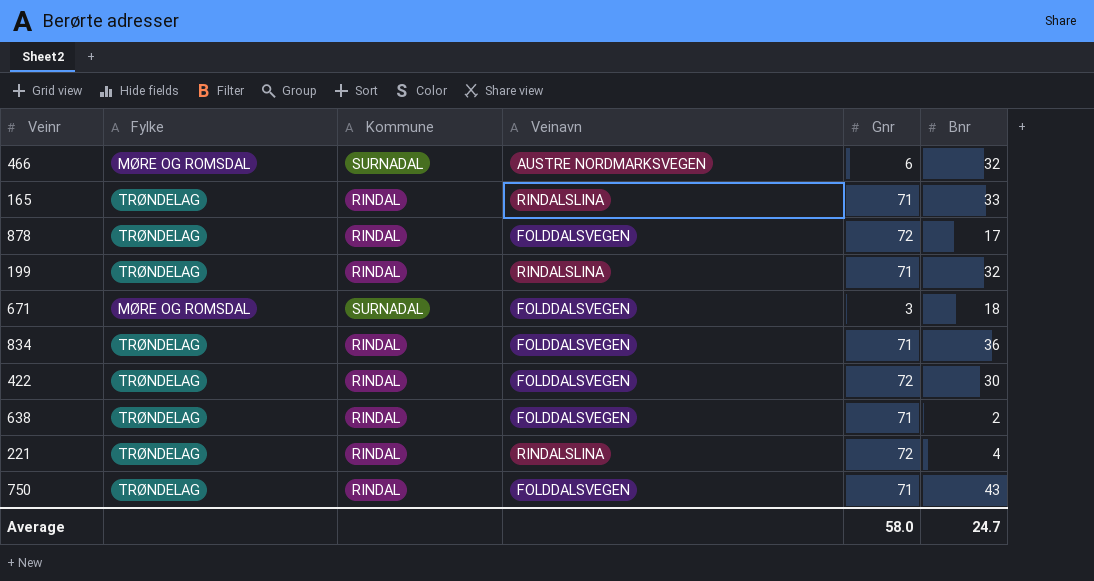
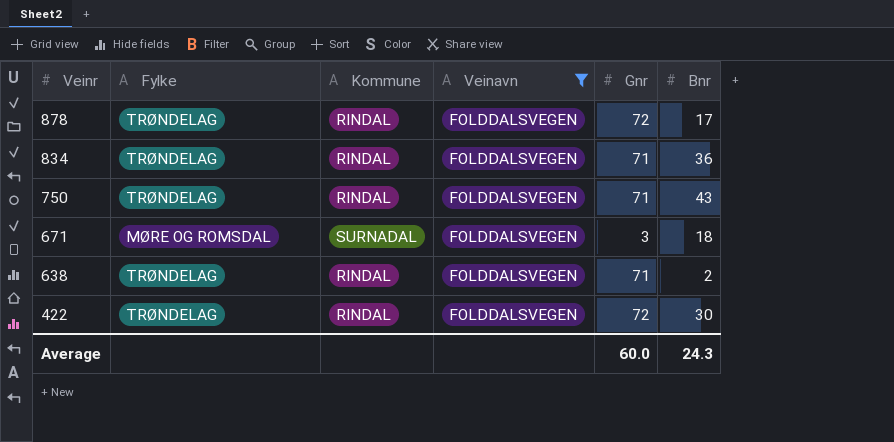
filter: none -> Veinavn = FOLDDALSVEGEN
row order: none -> Veinr descending
Average | Gnr: 58.0 -> 60.0
Average | Bnr: 24.7 -> 24.3

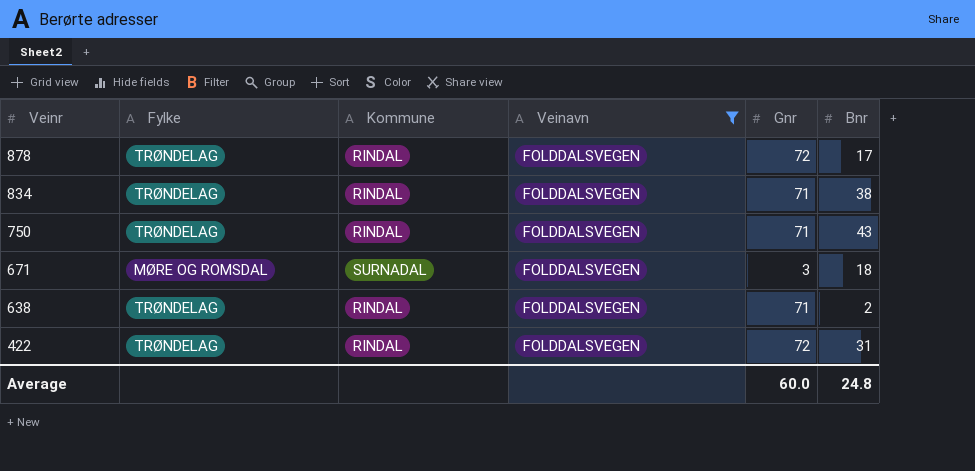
834 | Bnr: 36 -> 38
422 | Bnr: 30 -> 31
Average | Bnr: 24.3 -> 24.8

